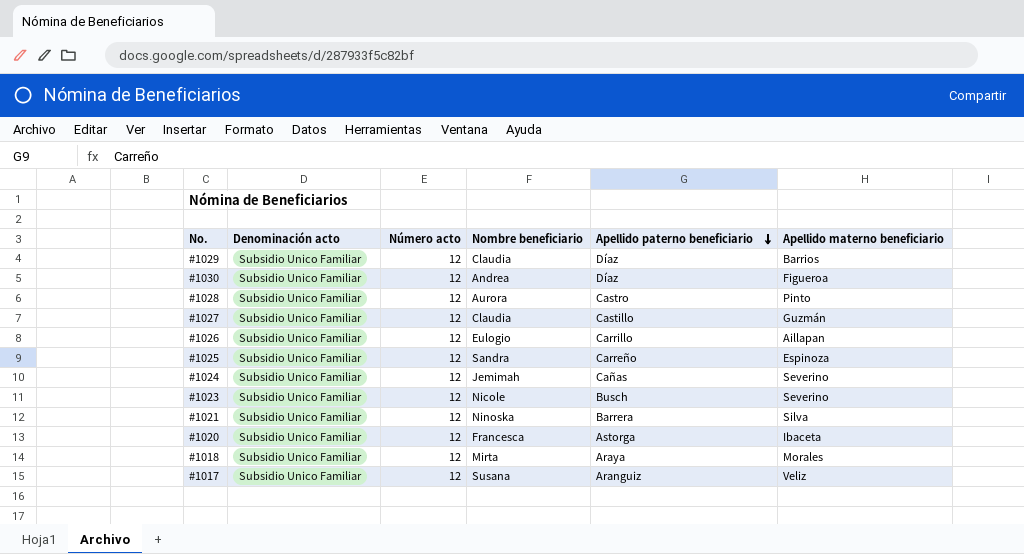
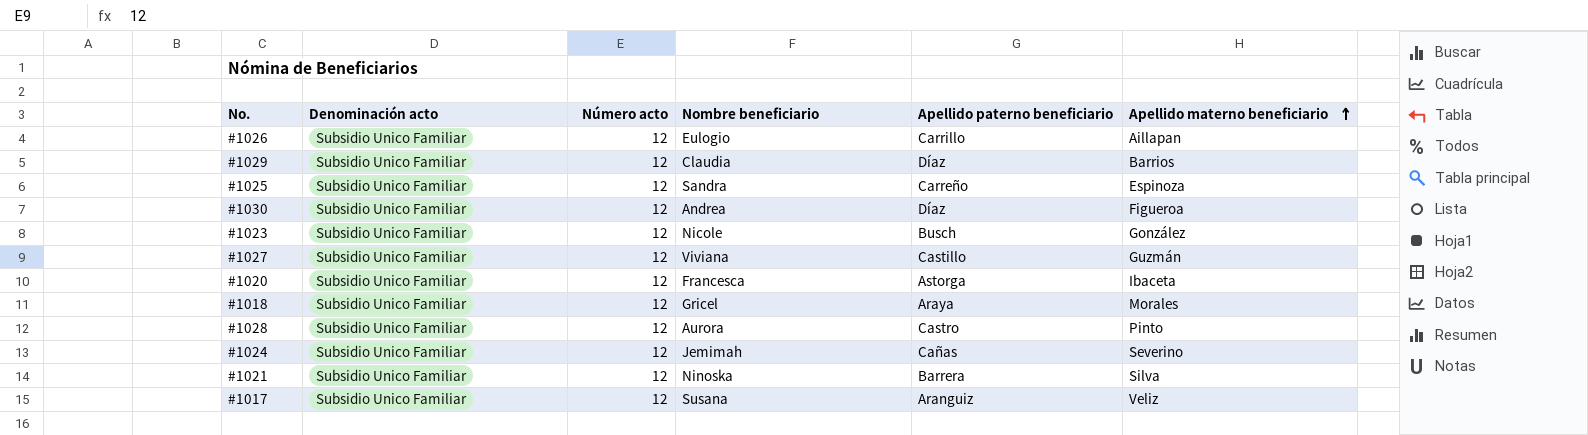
row order: Apellido paterno beneficiario descending -> Apellido materno beneficiario ascending
#1023 | Apellido materno beneficiario: Severino -> González
#1027 | Nombre beneficiario: Claudia -> Viviana
#1018 | Nombre beneficiario: Mirta -> Gricel

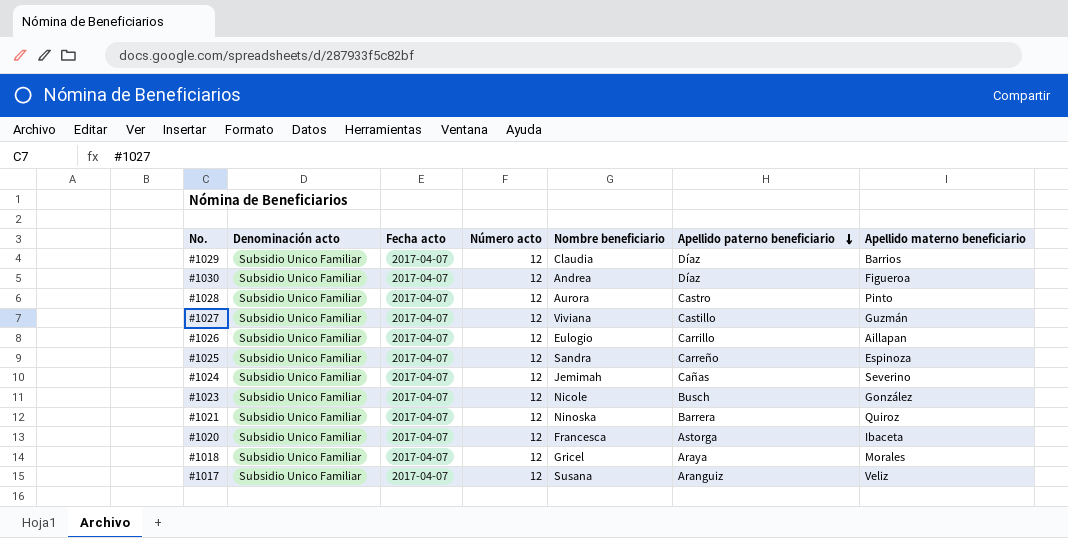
row order: Apellido materno beneficiario ascending -> Apellido paterno beneficiario descending
column Fecha acto | position: none -> 3
#1021 | Apellido materno beneficiario: Silva -> Quiroz

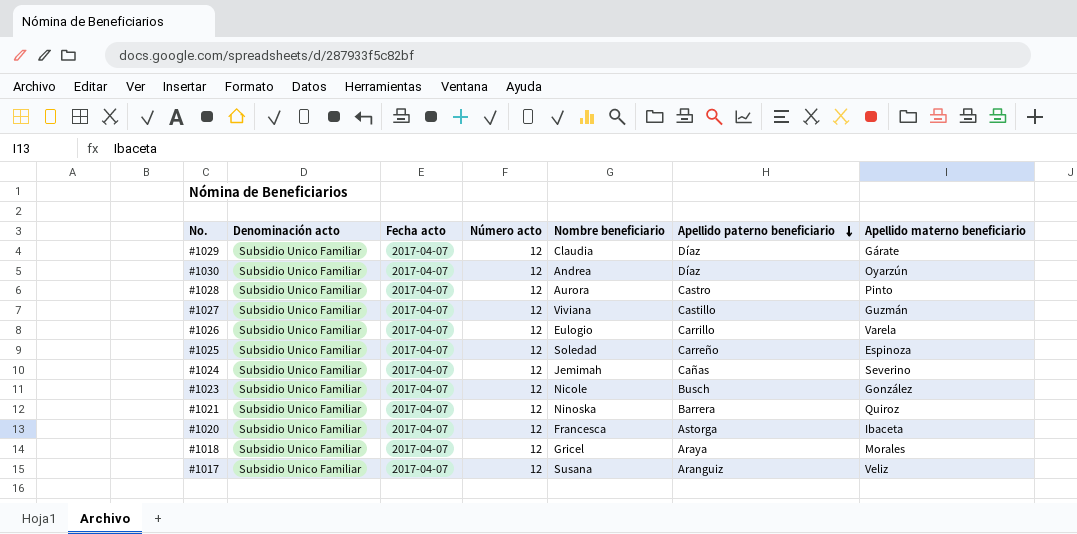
#1029 | Apellido materno beneficiario: Barrios -> Gárate
#1030 | Apellido materno beneficiario: Figueroa -> Oyarzún
#1026 | Apellido materno beneficiario: Aillapan -> Varela
#1025 | Nombre beneficiario: Sandra -> Soledad

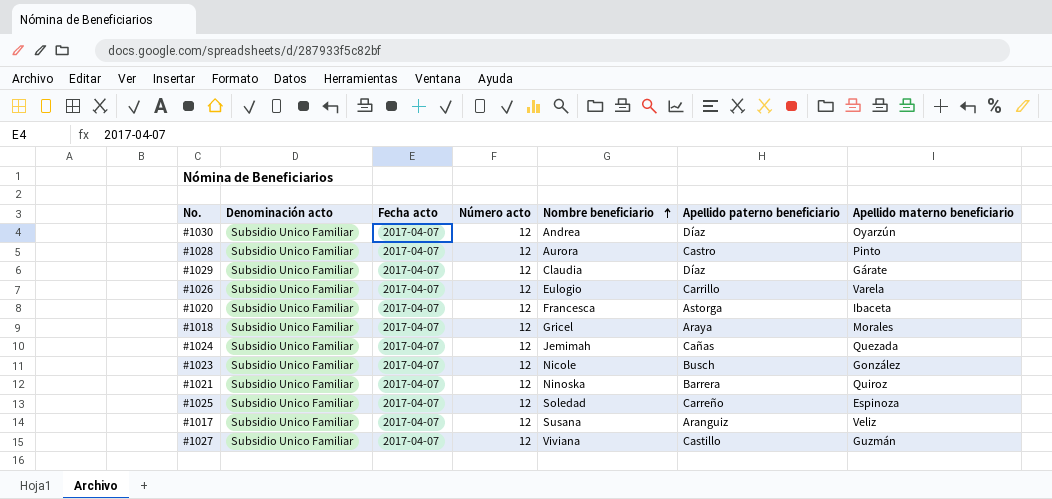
row order: Apellido paterno beneficiario descending -> Nombre beneficiario ascending
#1024 | Apellido materno beneficiario: Severino -> Quezada

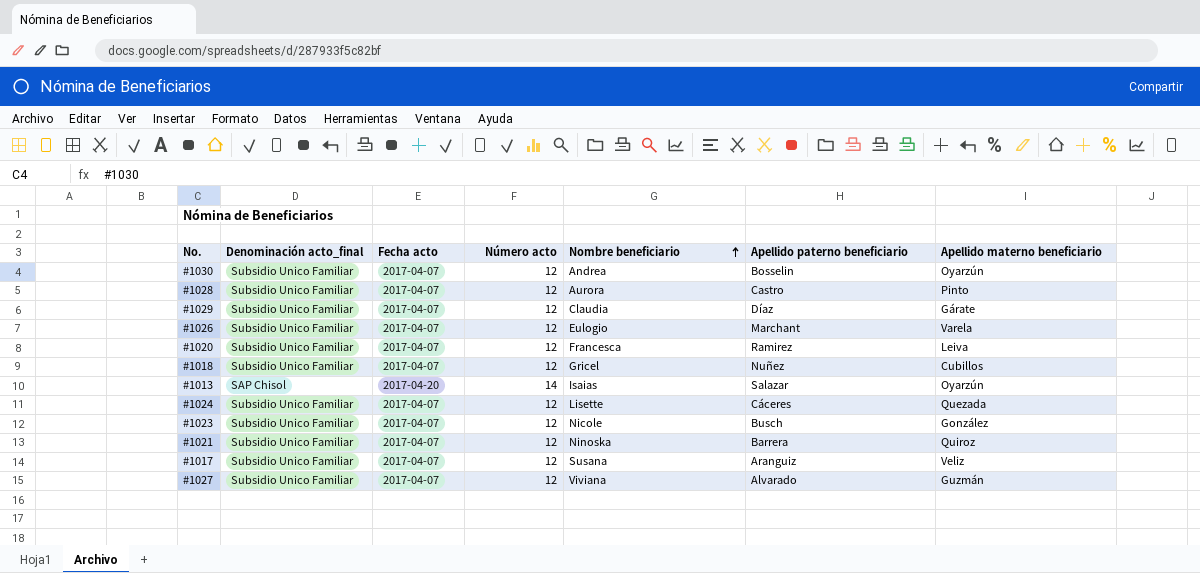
column name: Denominación acto -> Denominación acto_final
row #1025: Subsidio Unico Familiar | 2017-04-07 | 12 | Soledad | Carreño | Espinoza -> none
#1030 | Apellido paterno beneficiario: Díaz -> Bosselin
#1026 | Apellido paterno beneficiario: Carrillo -> Marchant
#1020 | Apellido paterno beneficiario: Astorga -> Ramirez
#1020 | Apellido materno beneficiario: Ibaceta -> Leiva
#1018 | Apellido paterno beneficiario: Araya -> Nuñez
#1018 | Apellido materno beneficiario: Morales -> Cubillos
row #1013: none -> SAP Chisol | 2017-04-20 | 14 | Isaias | Salazar | Oyarzún
#1024 | Nombre beneficiario: Jemimah -> Lisette
#1024 | Apellido paterno beneficiario: Cañas -> Cáceres
#1027 | Apellido paterno beneficiario: Castillo -> Alvarado

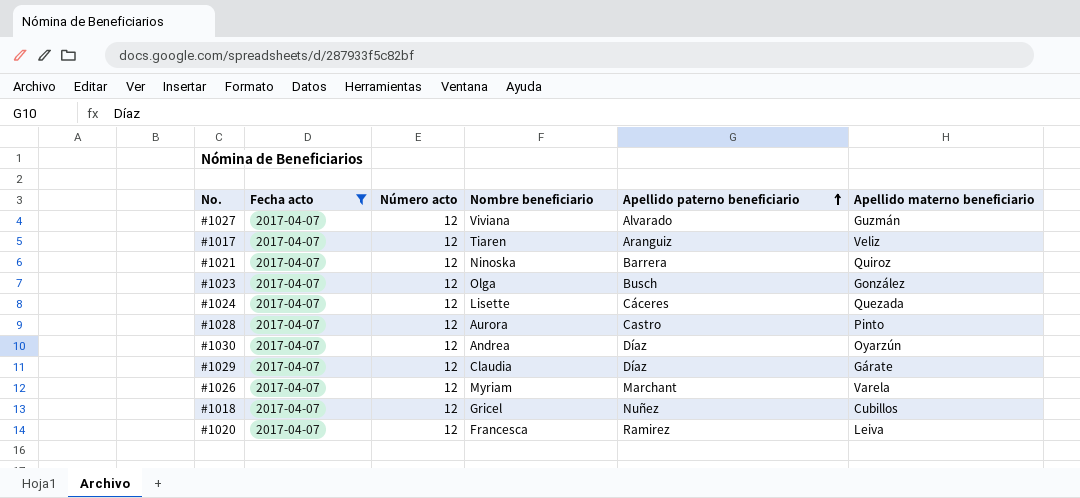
filter: none -> Fecha acto = 2017-04-07
row order: Nombre beneficiario ascending -> Apellido paterno beneficiario ascending
column Denominación acto_final | position: 2 -> none
#1017 | Nombre beneficiario: Susana -> Tiaren
#1023 | Nombre beneficiario: Nicole -> Olga
#1030 | Apellido paterno beneficiario: Bosselin -> Díaz
#1026 | Nombre beneficiario: Eulogio -> Myriam

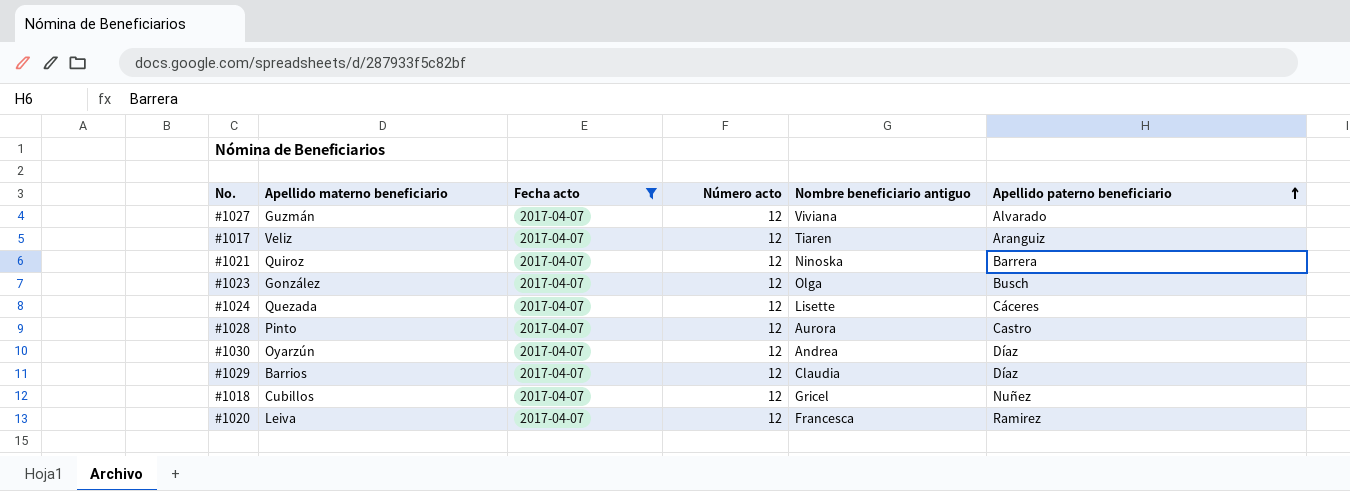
column Apellido materno beneficiario | position: 6 -> 2
column name: Nombre beneficiario -> Nombre beneficiario antiguo
row #1026: 2017-04-07 | 12 | Myriam | Marchant | Varela -> none
#1029 | Apellido materno beneficiario: Gárate -> Barrios

